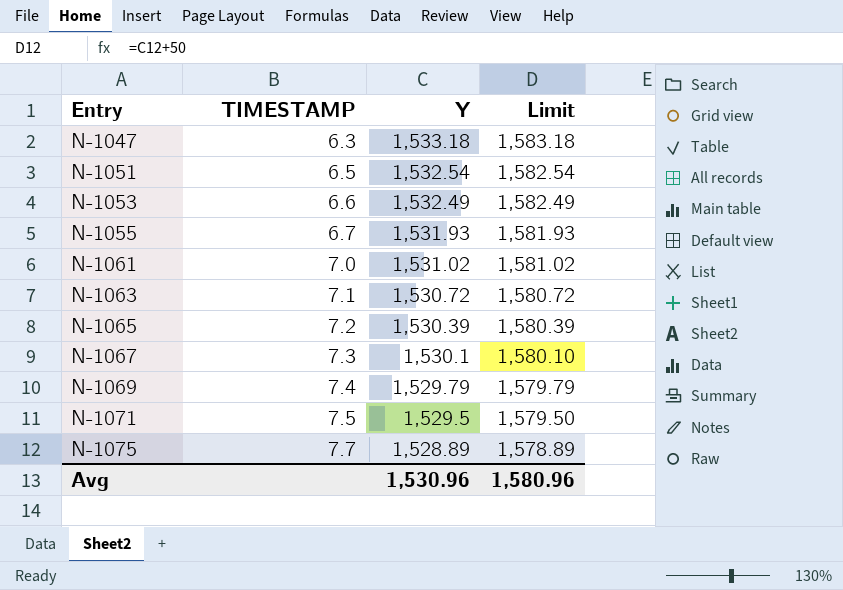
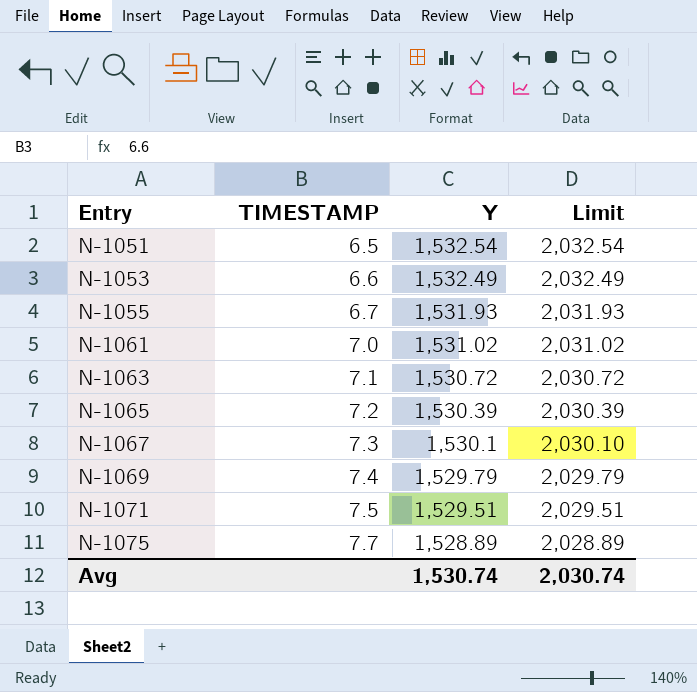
column Limit | formula: [Y] + 50 -> [Y] + 500
row N-1047: 6.3 | 1,533.18 | 1,583.18 -> none
N-1071 | Y: 1,529.5 -> 1,529.51
Avg | Y: 1,530.96 -> 1,530.74
Avg | Limit: 1,580.96 -> 2,030.74

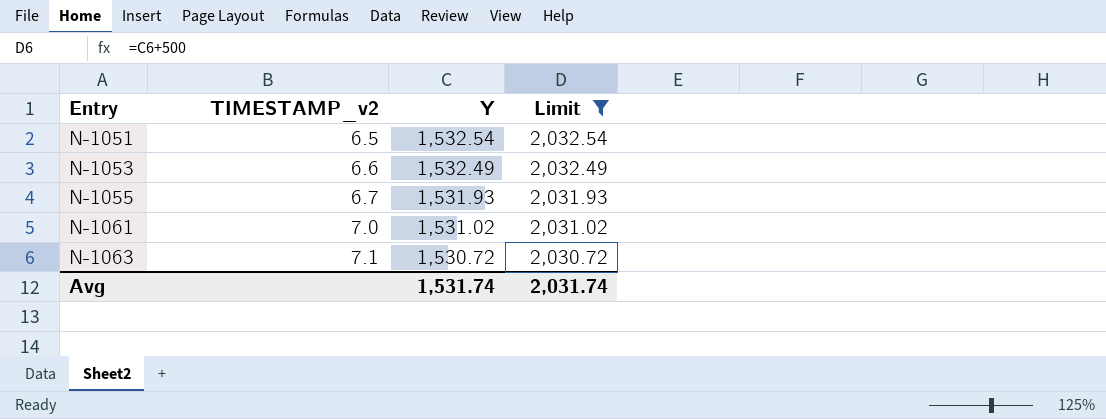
filter: none -> Limit >= 2,030.72
column name: TIMESTAMP -> TIMESTAMP_v2
Avg | Y: 1,530.74 -> 1,531.74
Avg | Limit: 2,030.74 -> 2,031.74

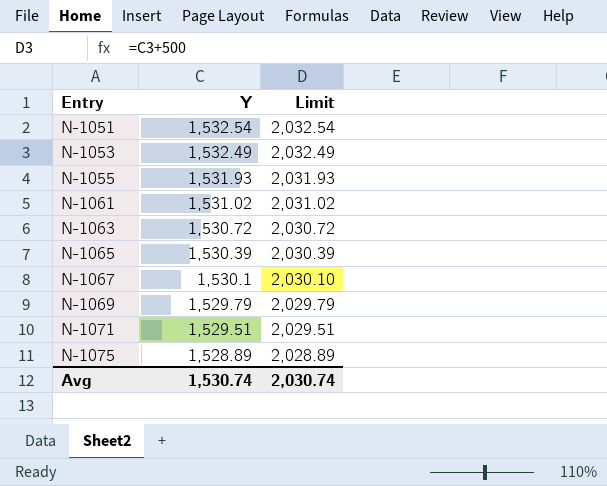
filter: Limit >= 2,030.72 -> none
column TIMESTAMP_v2 | position: 2 -> none
Avg | Y: 1,531.74 -> 1,530.74
Avg | Limit: 2,031.74 -> 2,030.74

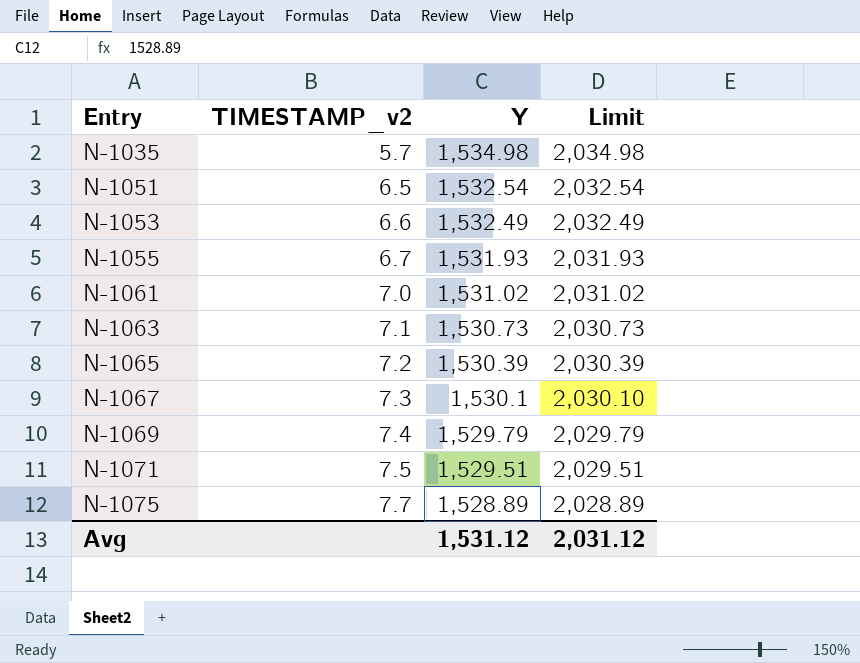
column TIMESTAMP_v2 | position: none -> 2
row N-1035: none -> 5.7 | 1,534.98 | 2,034.98
N-1063 | Y: 1,530.72 -> 1,530.73
N-1063 | Limit: 2,030.72 -> 2,030.73
Avg | Y: 1,530.74 -> 1,531.12
Avg | Limit: 2,030.74 -> 2,031.12

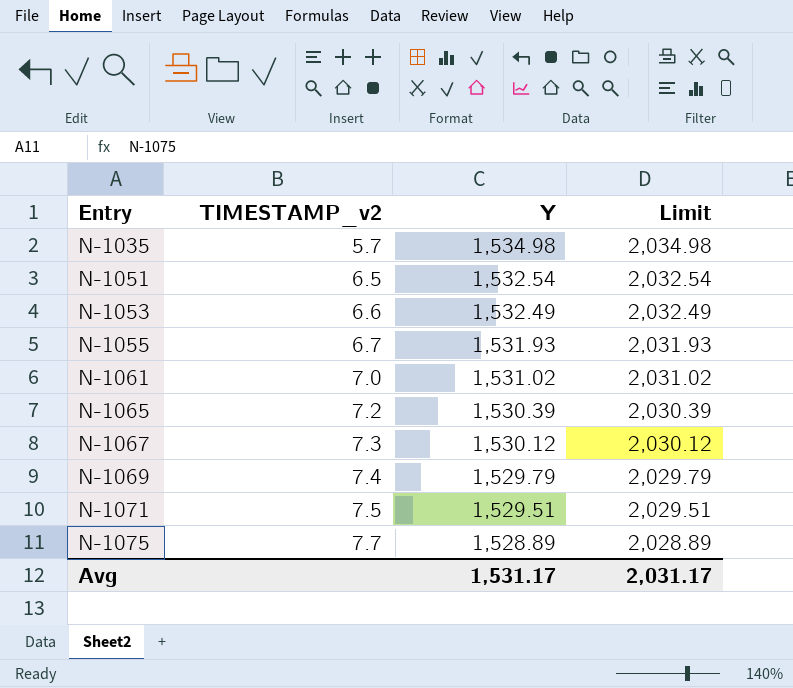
row N-1063: 7.1 | 1,530.73 | 2,030.73 -> none
N-1067 | Y: 1,530.1 -> 1,530.12
N-1067 | Limit: 2,030.10 -> 2,030.12
Avg | Y: 1,531.12 -> 1,531.17
Avg | Limit: 2,031.12 -> 2,031.17

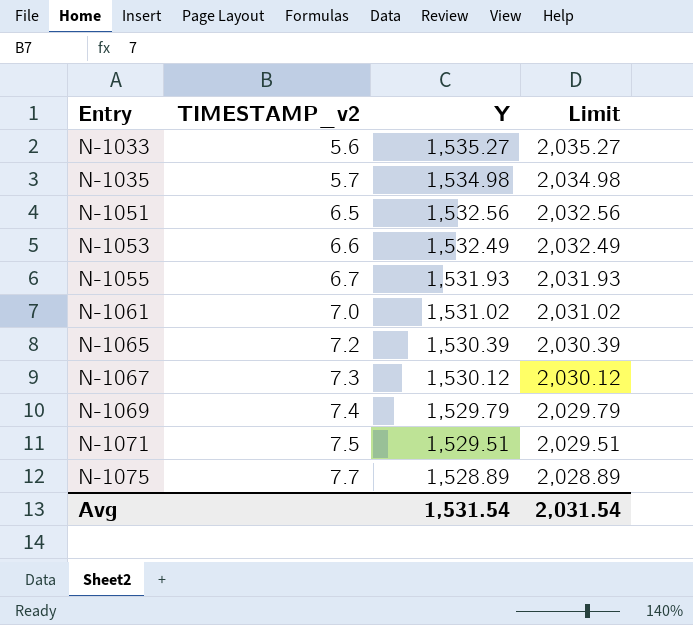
row N-1033: none -> 5.6 | 1,535.27 | 2,035.27
N-1051 | Y: 1,532.54 -> 1,532.56
N-1051 | Limit: 2,032.54 -> 2,032.56
Avg | Y: 1,531.17 -> 1,531.54
Avg | Limit: 2,031.17 -> 2,031.54

